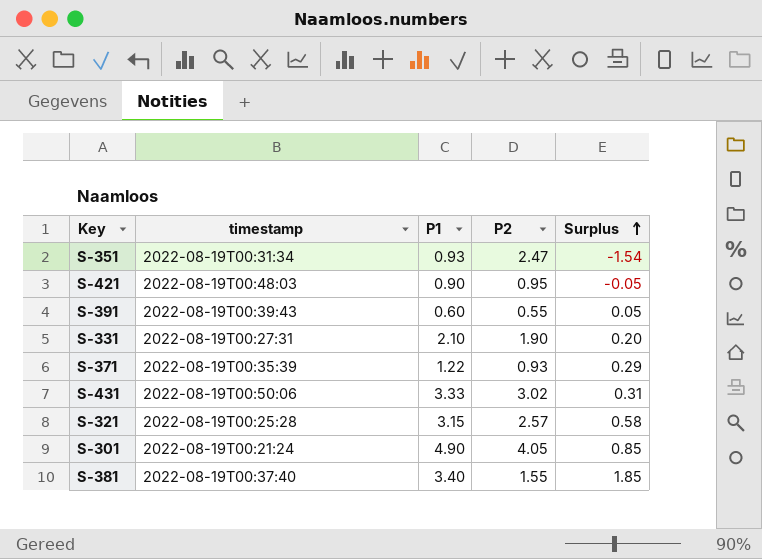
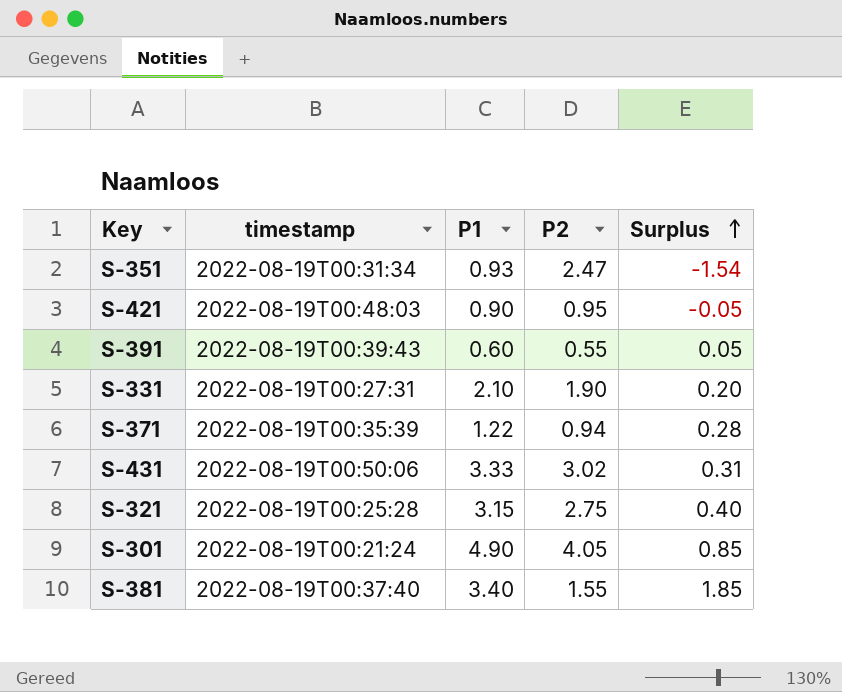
S-371 | P2: 0.93 -> 0.94
S-371 | Surplus: 0.29 -> 0.28
S-321 | P2: 2.57 -> 2.75
S-321 | Surplus: 0.58 -> 0.40

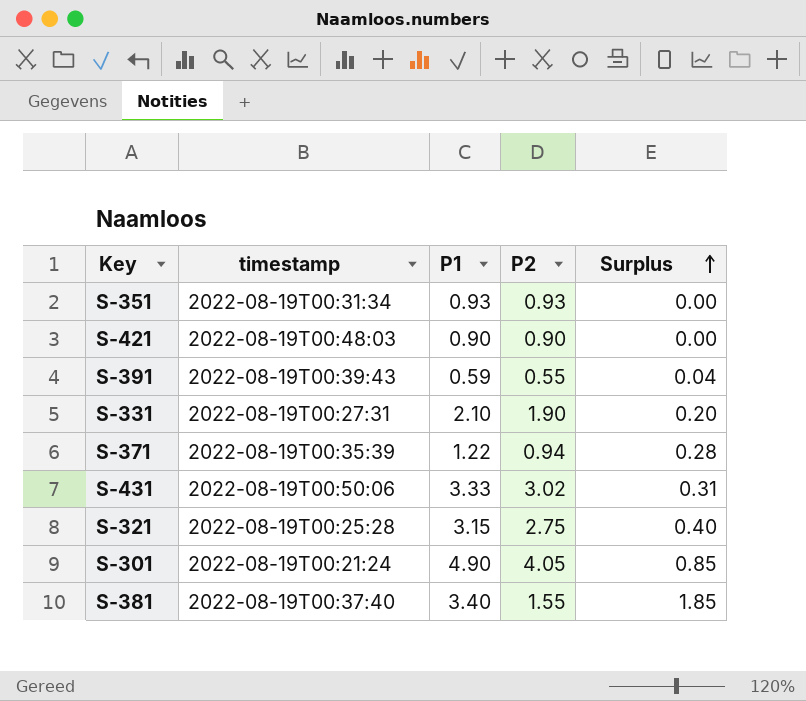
S-351 | P2: 2.47 -> 0.93
S-351 | Surplus: -1.54 -> 0.00
S-421 | P2: 0.95 -> 0.90
S-421 | Surplus: -0.05 -> 0.00
S-391 | P1: 0.60 -> 0.59
S-391 | Surplus: 0.05 -> 0.04

